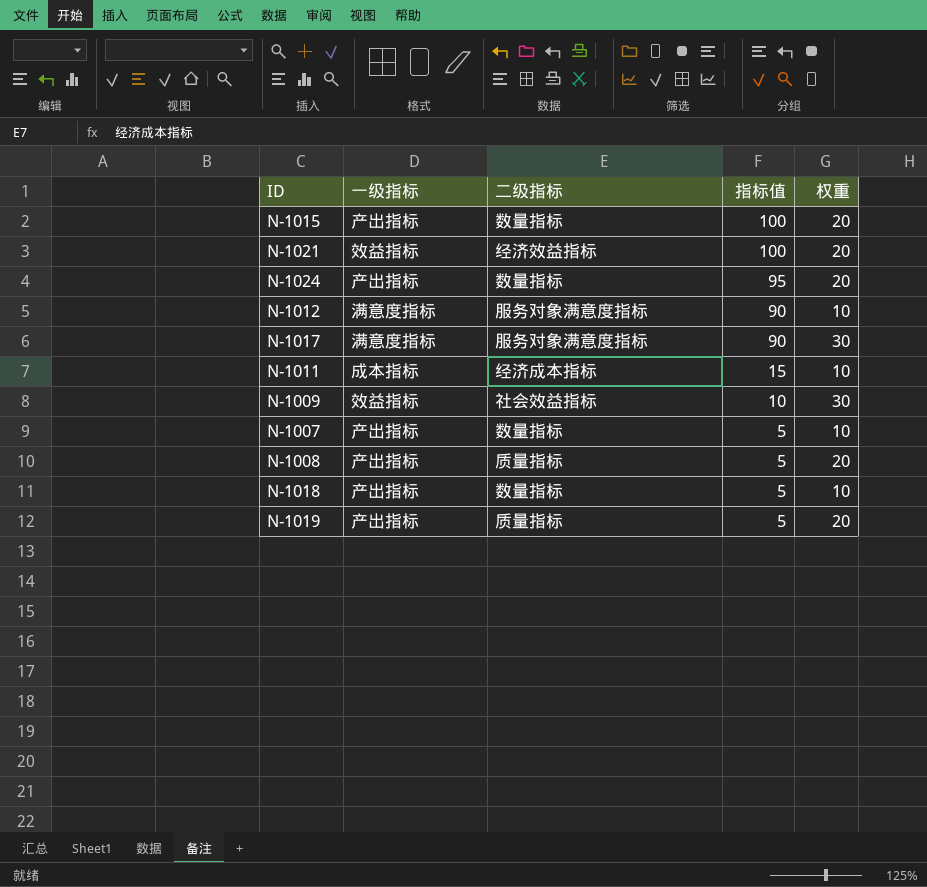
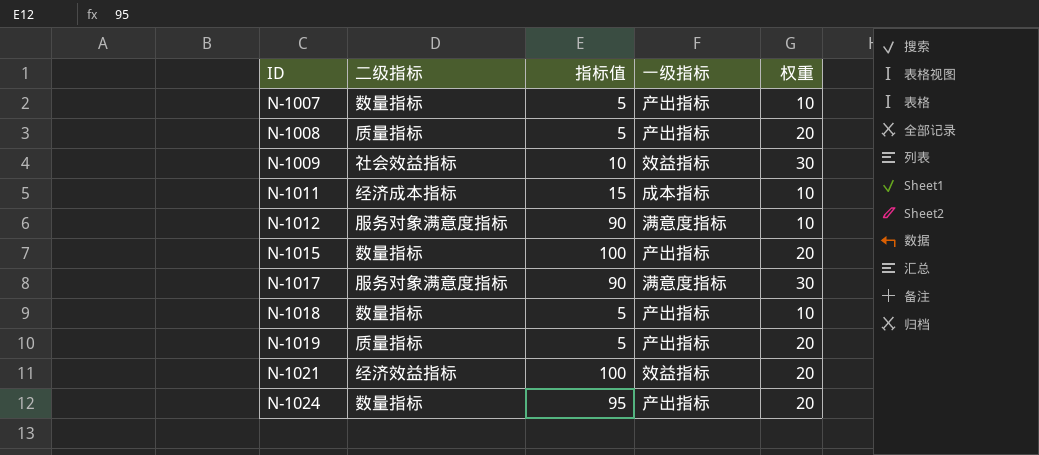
row order: 指标值 descending -> ID ascending
column 一级指标 | position: 2 -> 4

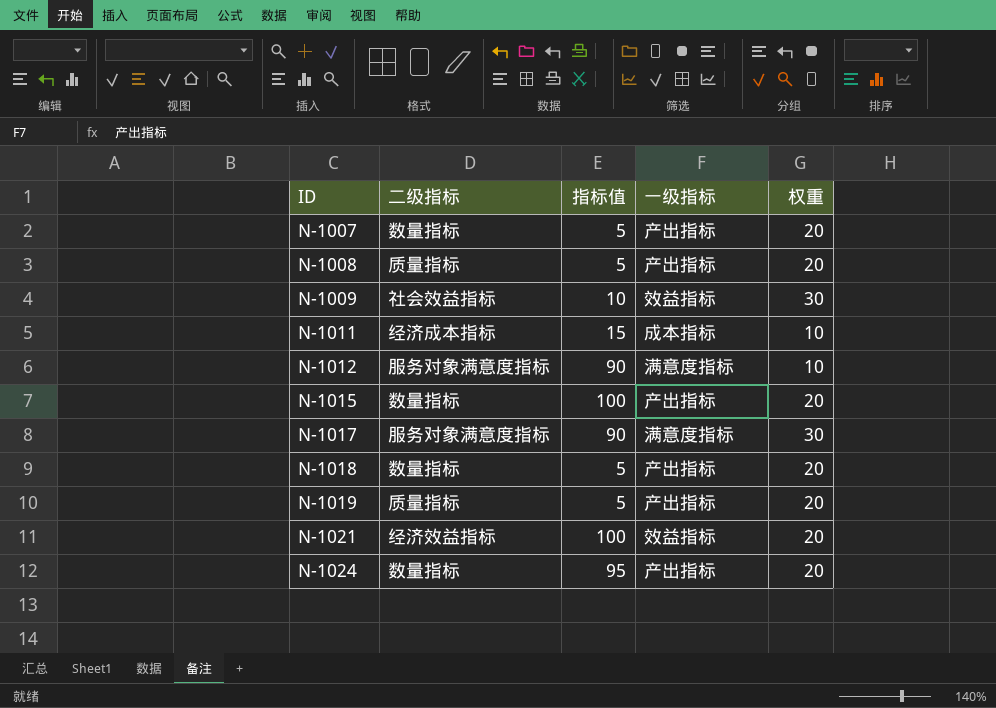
N-1007 | 权重: 10 -> 20
N-1018 | 权重: 10 -> 20

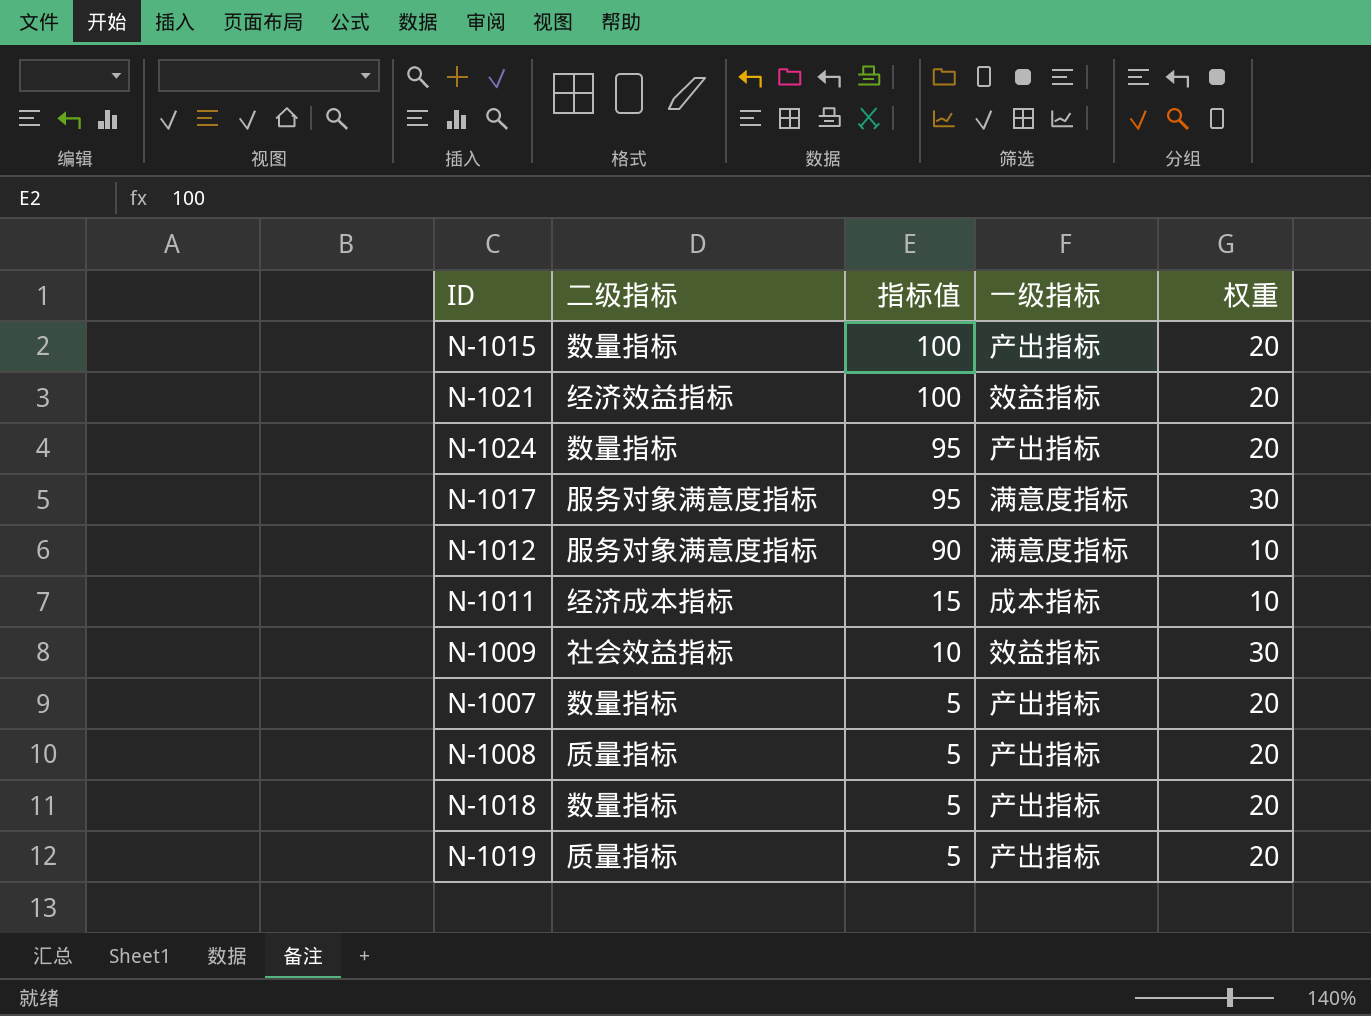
row order: ID ascending -> 指标值 descending
N-1017 | 指标值: 90 -> 95

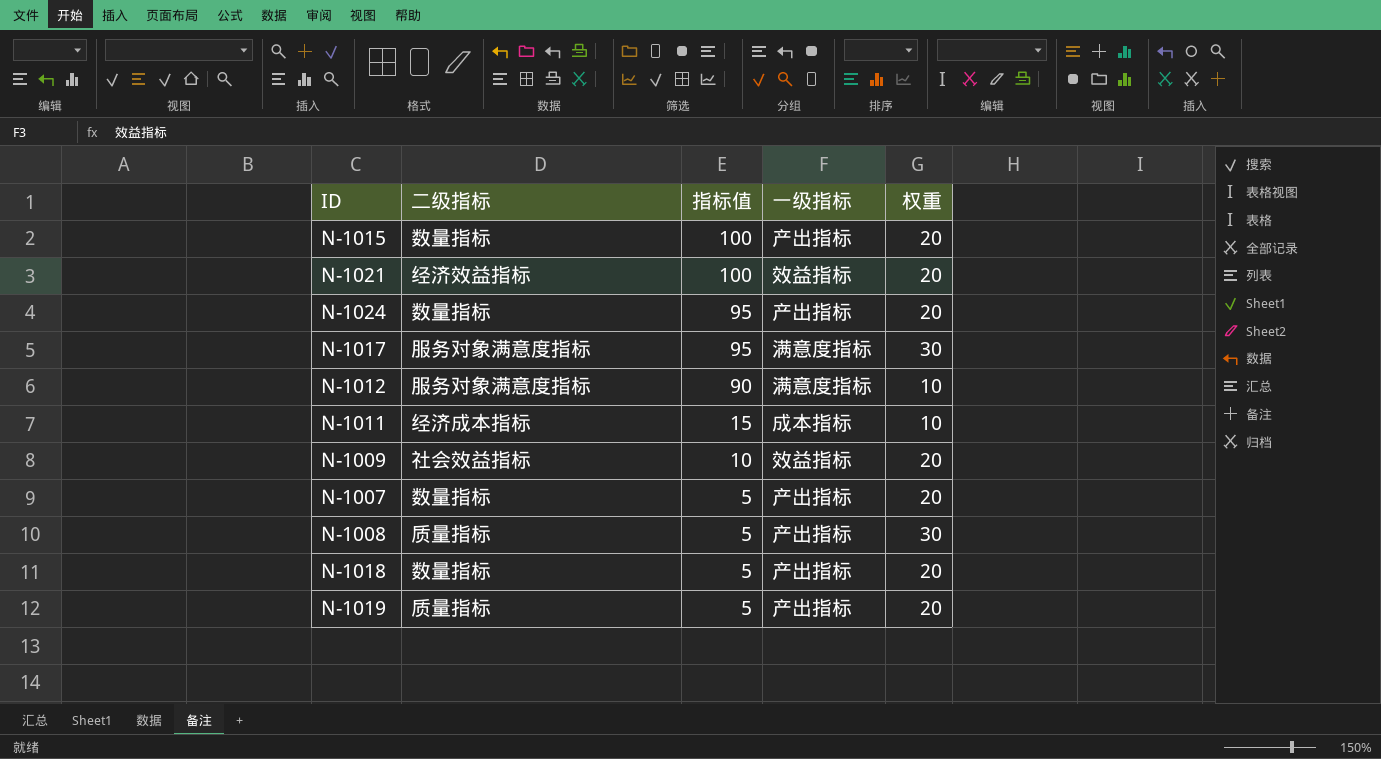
N-1009 | 权重: 30 -> 20
N-1008 | 权重: 20 -> 30

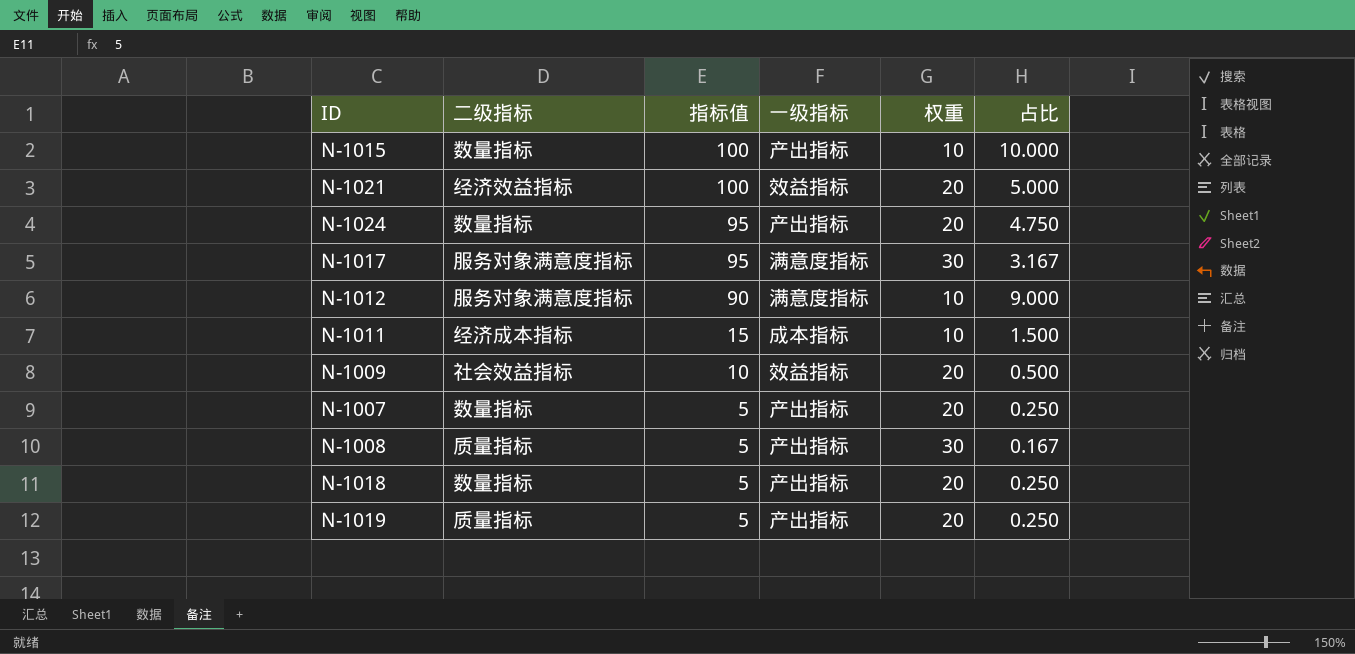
column 占比 | formula: none -> [指标值] / [权重]
N-1015 | 权重: 20 -> 10

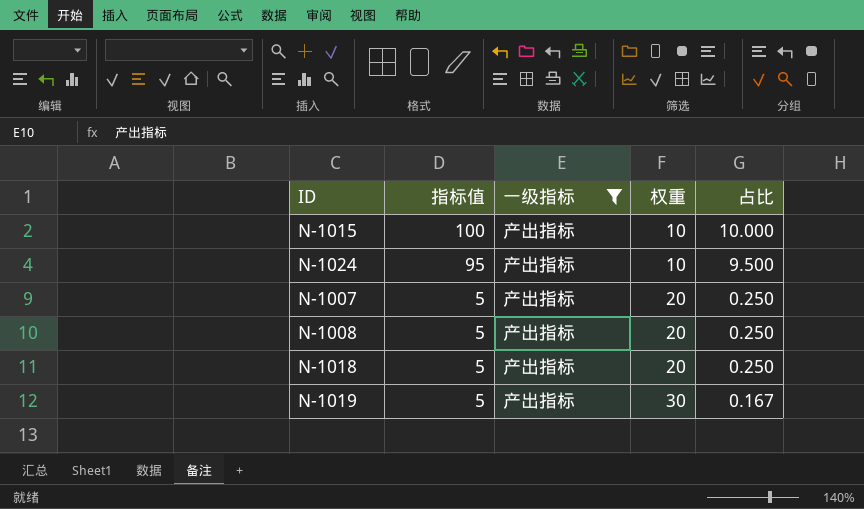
filter: none -> 一级指标 = 产出指标
column 二级指标 | position: 2 -> none
N-1024 | 权重: 20 -> 10
N-1024 | 占比: 4.750 -> 9.500
N-1008 | 权重: 30 -> 20
N-1008 | 占比: 0.167 -> 0.250
N-1019 | 权重: 20 -> 30
N-1019 | 占比: 0.250 -> 0.167

